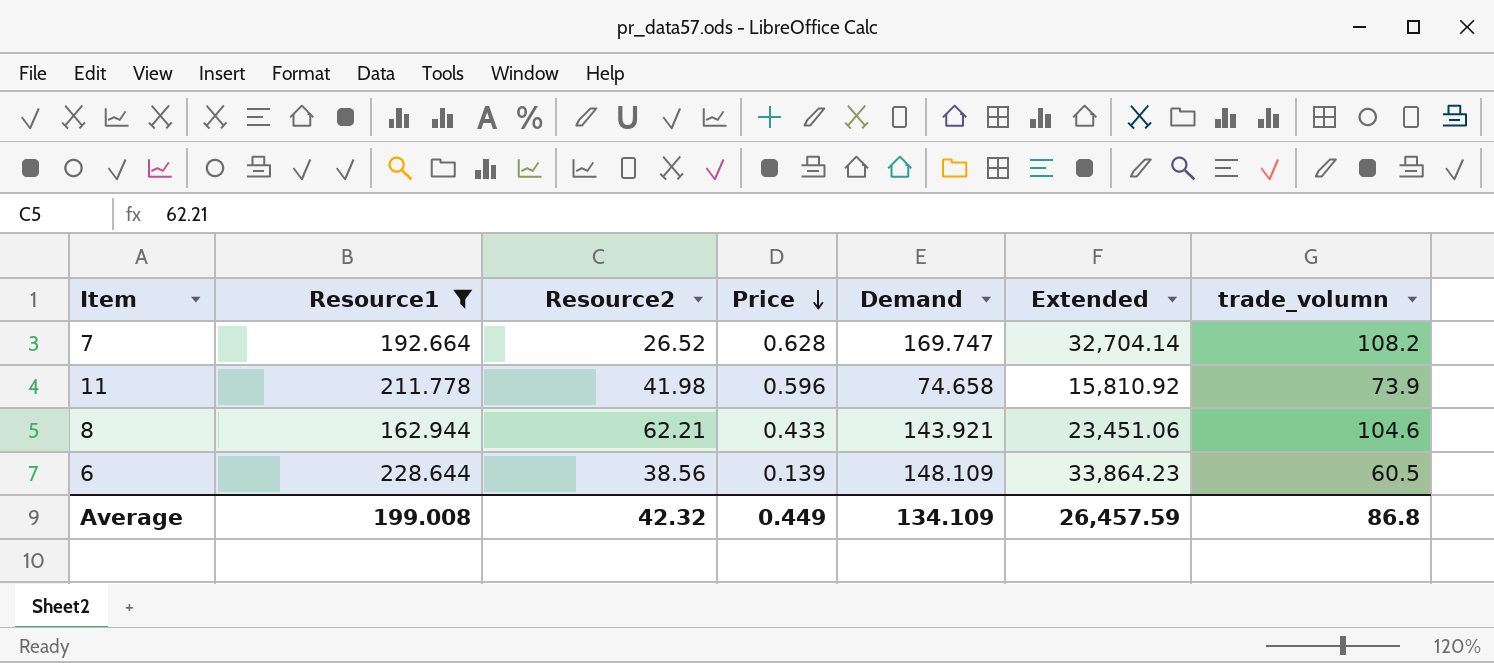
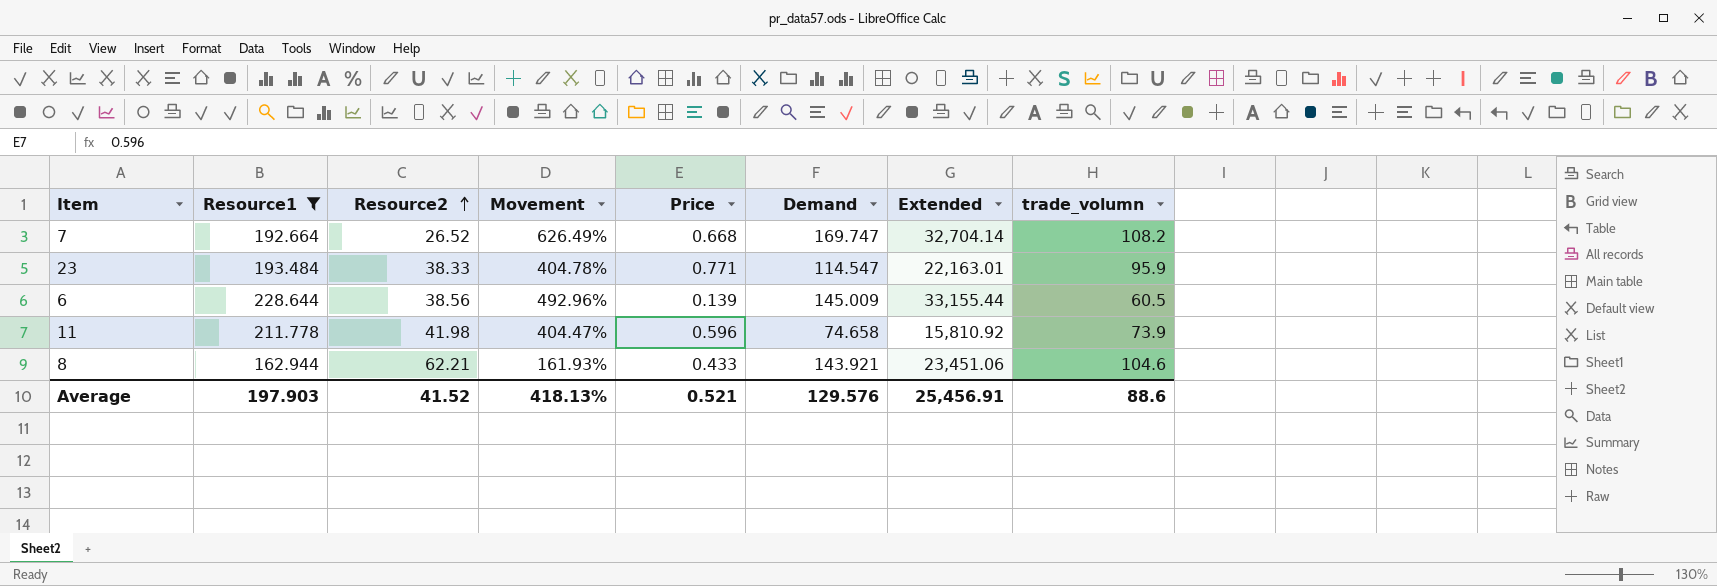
row order: Price descending -> Resource2 ascending
column Movement | formula: none -> ([Resource1] - [Resource2]) / [Resource2]
7 | Price: 0.628 -> 0.668
row 23: none -> 193.484 | 38.33 | 404.78% | 0.771 | 114.547 | 22,163.01 | 95.9
6 | Demand: 148.109 -> 145.009
6 | Extended: 33,864.23 -> 33,155.44
Average | Resource1: 199.008 -> 197.903
Average | Resource2: 42.32 -> 41.52
Average | Price: 0.449 -> 0.521
Average | Demand: 134.109 -> 129.576
Average | Extended: 26,457.59 -> 25,456.91
Average | trade_volumn: 86.8 -> 88.6

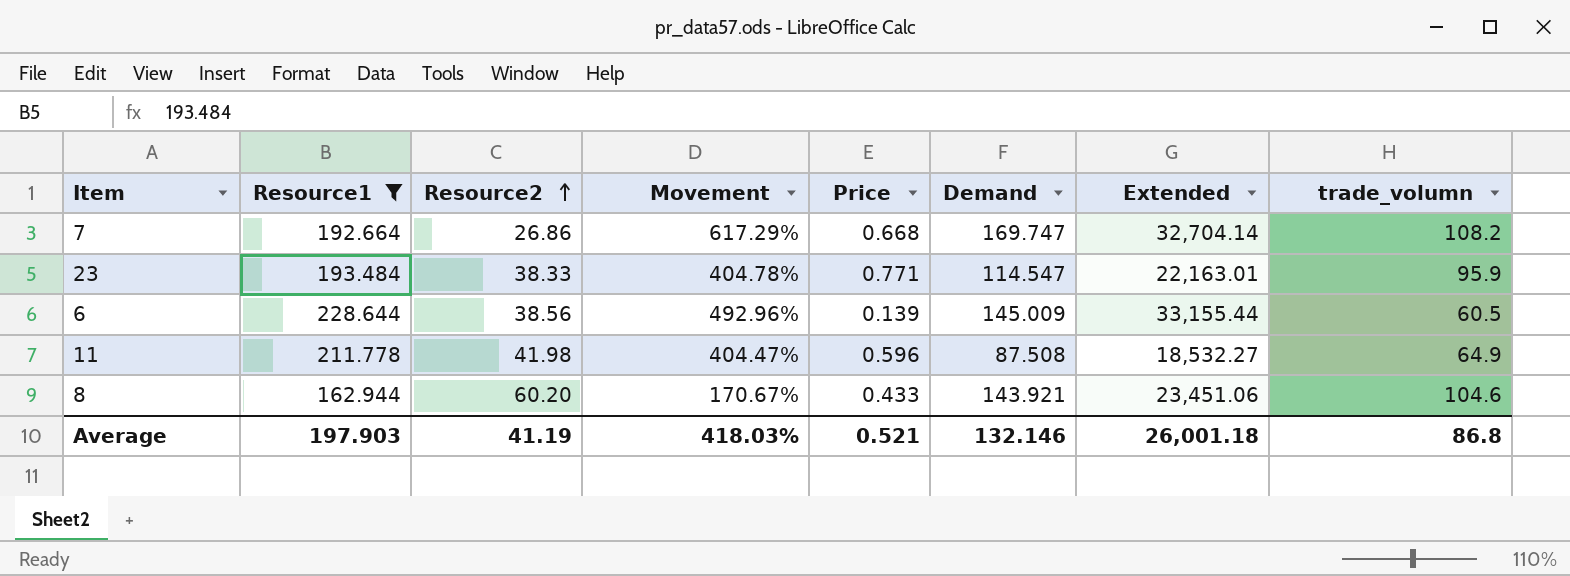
7 | Resource2: 26.52 -> 26.86
7 | Movement: 626.49% -> 617.29%
11 | Demand: 74.658 -> 87.508
11 | Extended: 15,810.92 -> 18,532.27
11 | trade_volumn: 73.9 -> 64.9
8 | Resource2: 62.21 -> 60.20
8 | Movement: 161.93% -> 170.67%
Average | Resource2: 41.52 -> 41.19
Average | Movement: 418.13% -> 418.03%
Average | Demand: 129.576 -> 132.146
Average | Extended: 25,456.91 -> 26,001.18
Average | trade_volumn: 88.6 -> 86.8

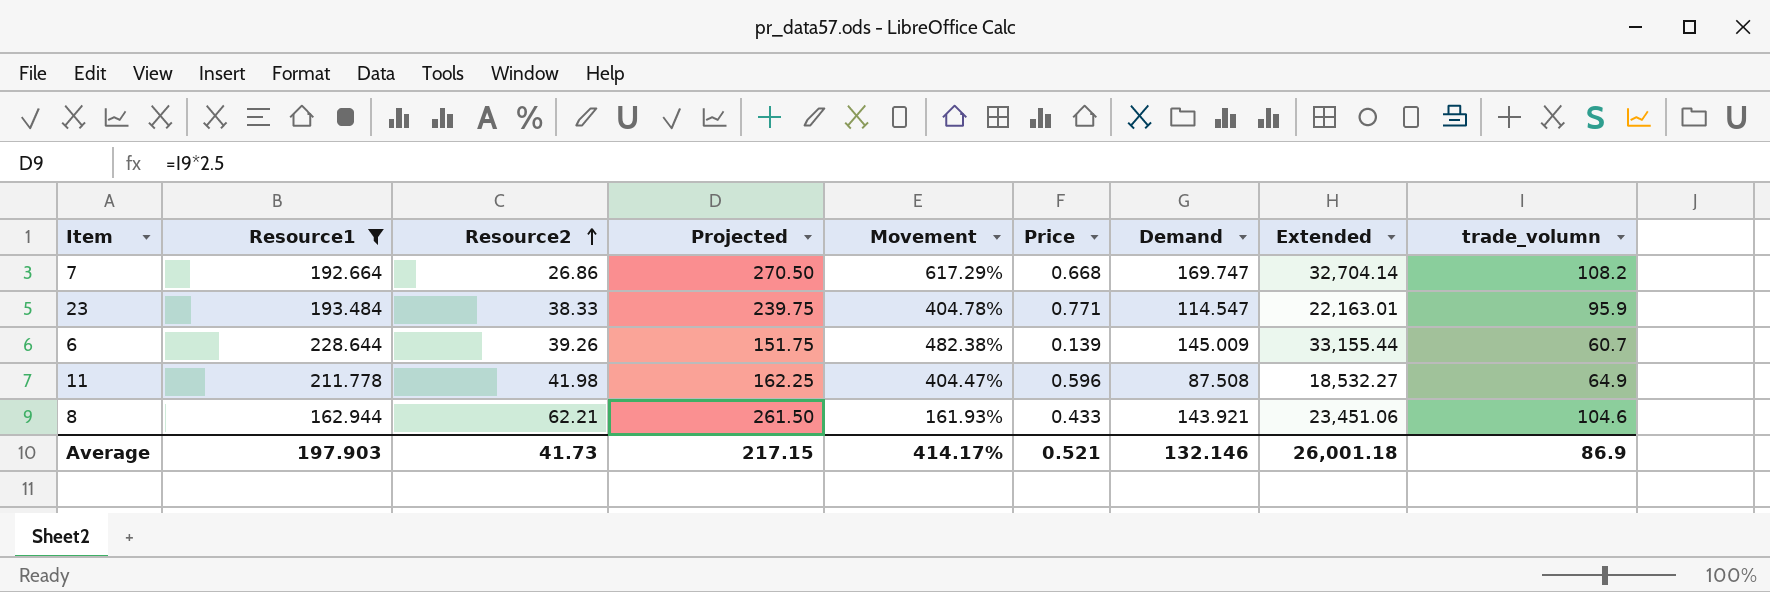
column Projected | formula: none -> [trade_volumn] * 2.5
6 | Resource2: 38.56 -> 39.26
6 | Movement: 492.96% -> 482.38%
6 | trade_volumn: 60.5 -> 60.7
8 | Resource2: 60.20 -> 62.21
8 | Movement: 170.67% -> 161.93%
Average | Resource2: 41.19 -> 41.73
Average | Movement: 418.03% -> 414.17%
Average | trade_volumn: 86.8 -> 86.9

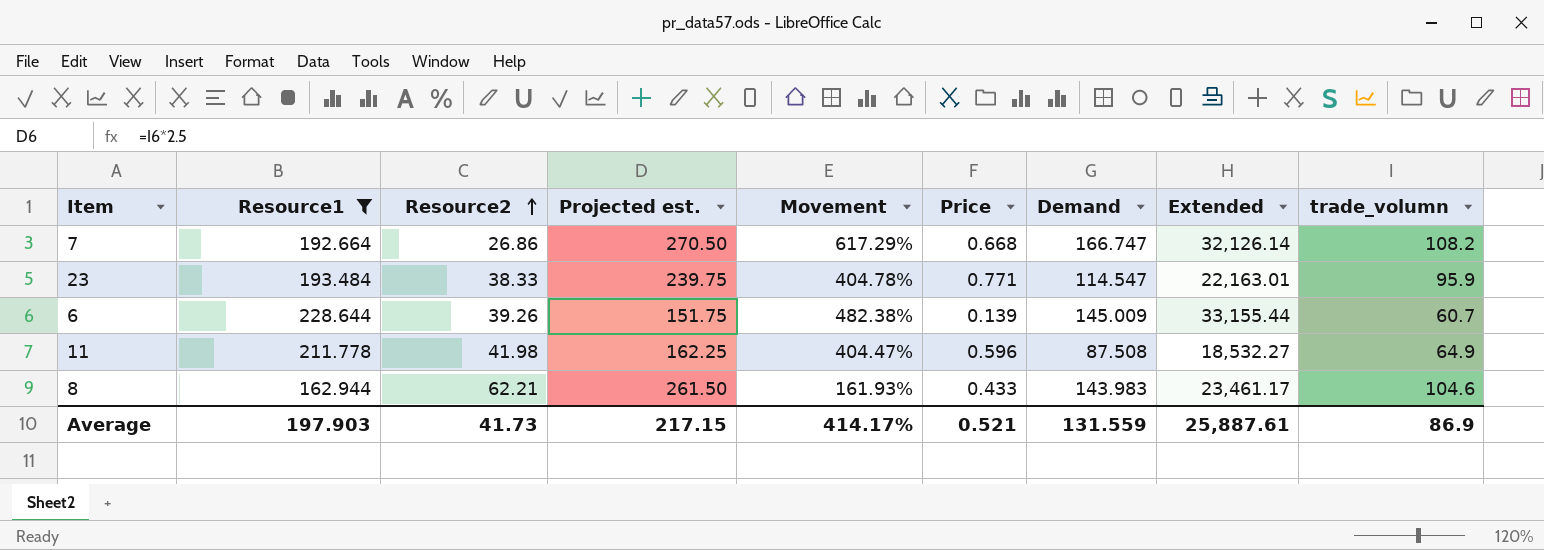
column name: Projected -> Projected est.
7 | Demand: 169.747 -> 166.747
7 | Extended: 32,704.14 -> 32,126.14
8 | Demand: 143.921 -> 143.983
8 | Extended: 23,451.06 -> 23,461.17
Average | Demand: 132.146 -> 131.559
Average | Extended: 26,001.18 -> 25,887.61

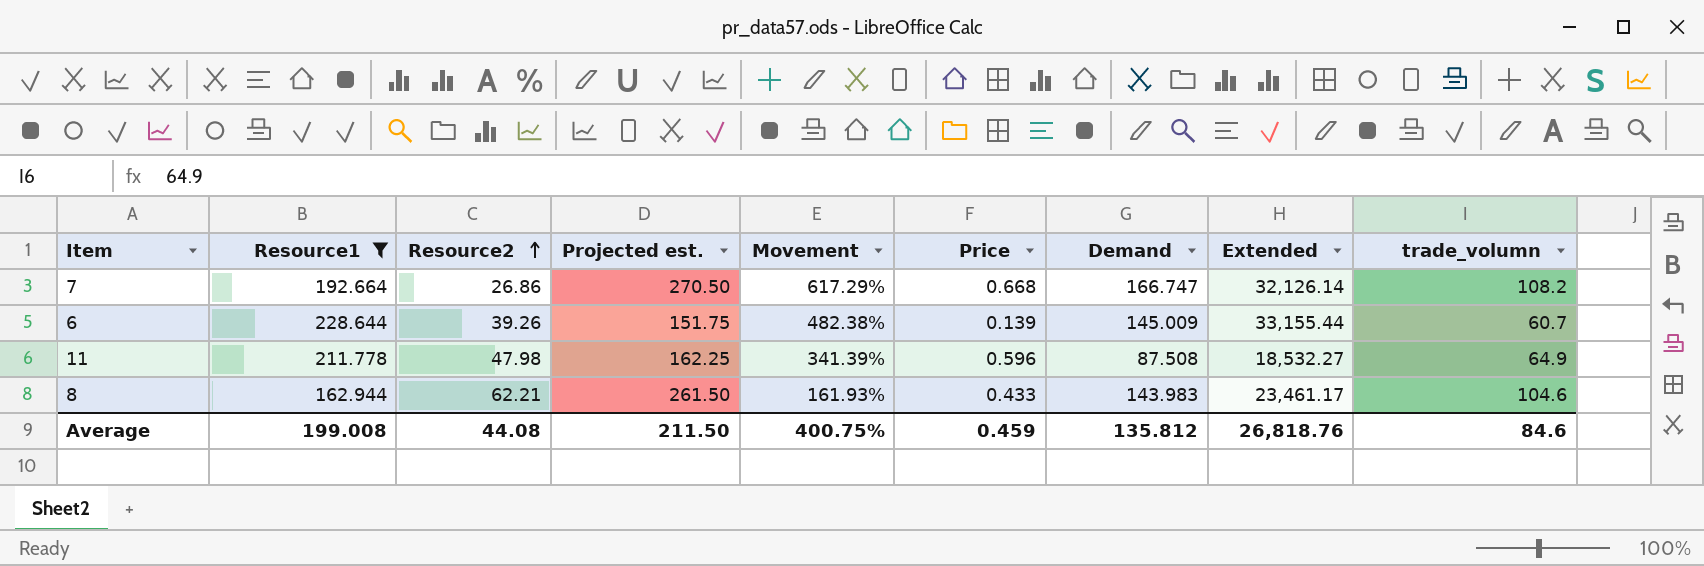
row 23: 193.484 | 38.33 | 239.75 | 404.78% | 0.771 | 114.547 | 22,163.01 | 95.9 -> none
11 | Resource2: 41.98 -> 47.98
11 | Movement: 404.47% -> 341.39%
Average | Resource1: 197.903 -> 199.008
Average | Resource2: 41.73 -> 44.08
Average | Projected est.: 217.15 -> 211.50
Average | Movement: 414.17% -> 400.75%
Average | Price: 0.521 -> 0.459
Average | Demand: 131.559 -> 135.812
Average | Extended: 25,887.61 -> 26,818.76
Average | trade_volumn: 86.9 -> 84.6

